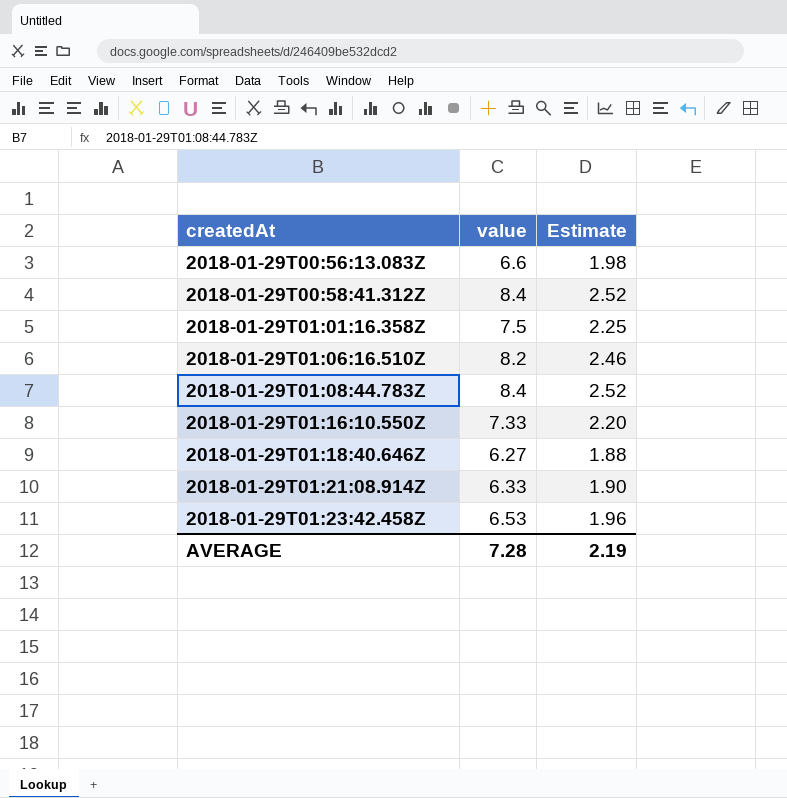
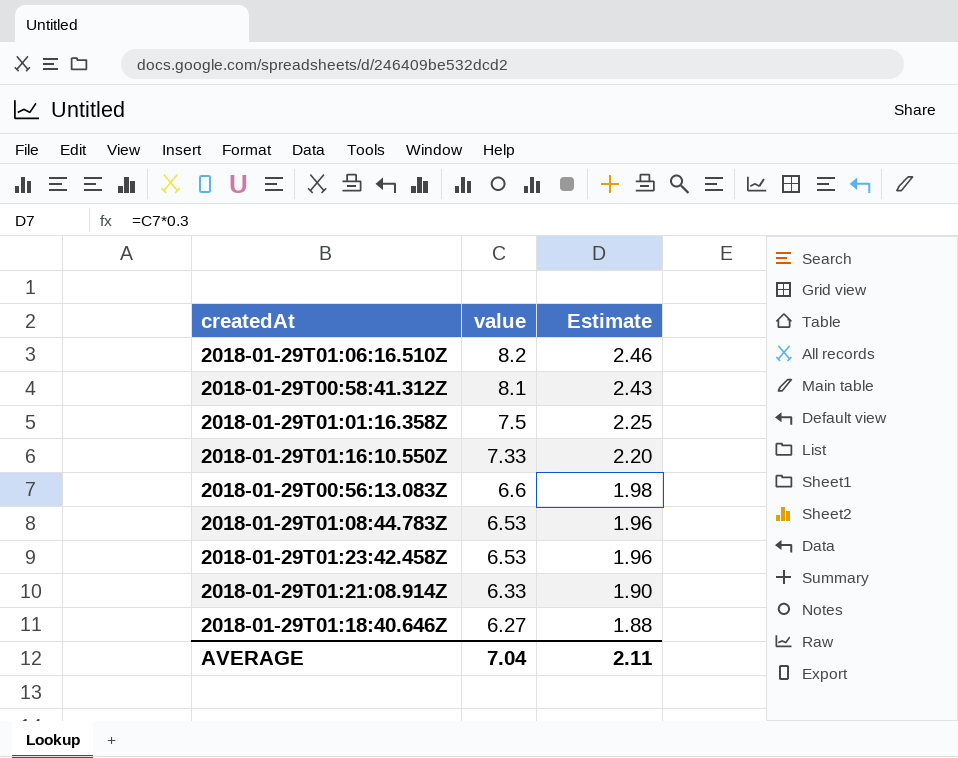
row order: createdAt ascending -> value descending
2018-01-29T00:58:41.312Z | value: 8.4 -> 8.1
2018-01-29T00:58:41.312Z | Estimate: 2.52 -> 2.43
2018-01-29T01:08:44.783Z | value: 8.4 -> 6.53
2018-01-29T01:08:44.783Z | Estimate: 2.52 -> 1.96
AVERAGE | value: 7.28 -> 7.04
AVERAGE | Estimate: 2.19 -> 2.11

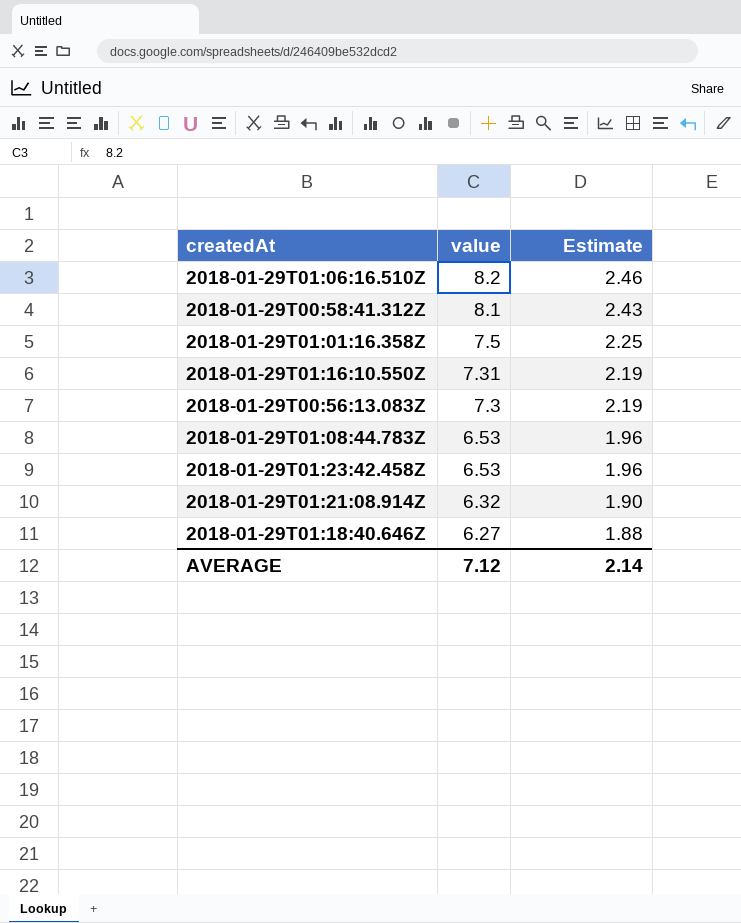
2018-01-29T01:16:10.550Z | value: 7.33 -> 7.31
2018-01-29T01:16:10.550Z | Estimate: 2.20 -> 2.19
2018-01-29T00:56:13.083Z | value: 6.6 -> 7.3
2018-01-29T00:56:13.083Z | Estimate: 1.98 -> 2.19
2018-01-29T01:21:08.914Z | value: 6.33 -> 6.32
AVERAGE | value: 7.04 -> 7.12
AVERAGE | Estimate: 2.11 -> 2.14

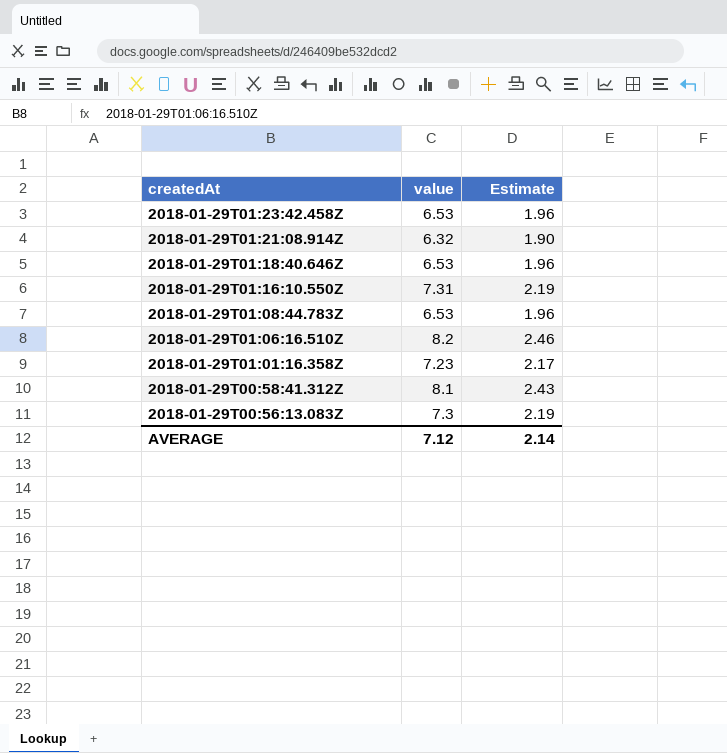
row order: value descending -> createdAt descending
2018-01-29T01:18:40.646Z | value: 6.27 -> 6.53
2018-01-29T01:18:40.646Z | Estimate: 1.88 -> 1.96
2018-01-29T01:01:16.358Z | value: 7.5 -> 7.23
2018-01-29T01:01:16.358Z | Estimate: 2.25 -> 2.17

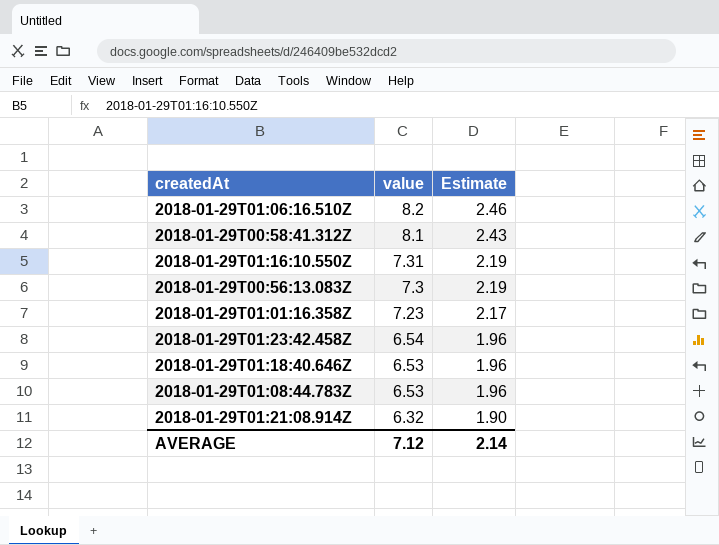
row order: createdAt descending -> value descending
2018-01-29T01:23:42.458Z | value: 6.53 -> 6.54

